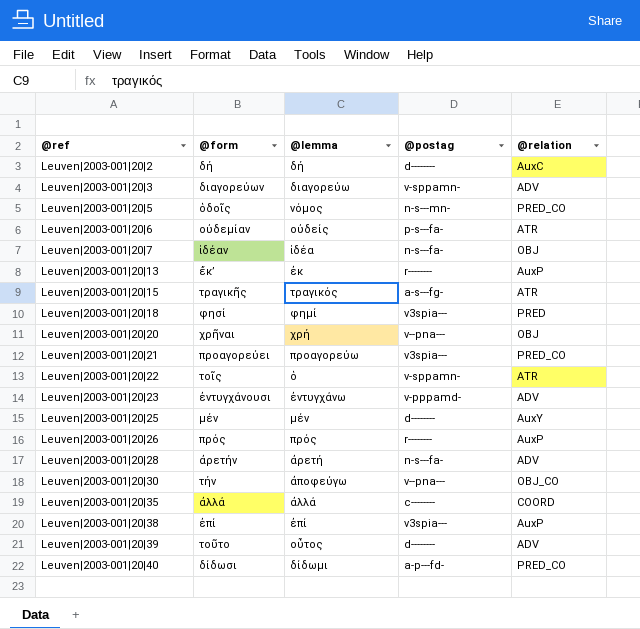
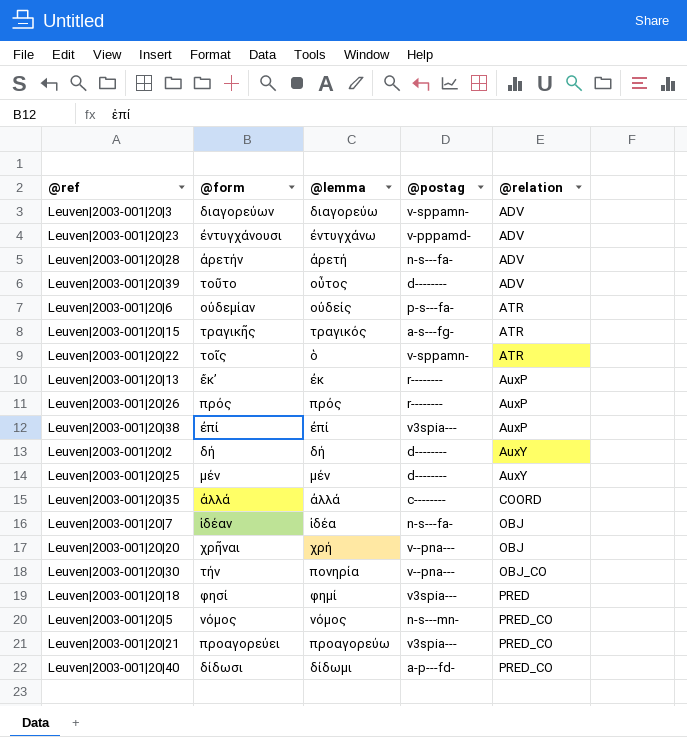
row order: @ref ascending -> @relation ascending
Leuven|2003-001|20|2 | @relation: AuxC -> AuxY
Leuven|2003-001|20|30 | @lemma: ἀποφεύγω -> πονηρία
Leuven|2003-001|20|5 | @form: ὁδοῖς -> νόμος

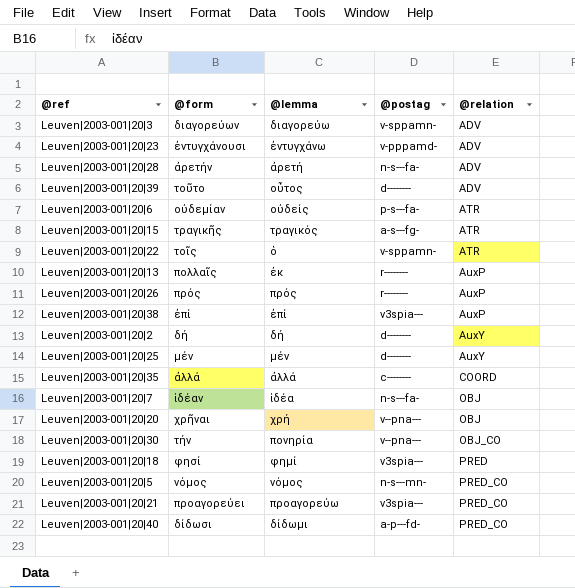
Leuven|2003-001|20|13 | @form: ἔκʼ -> πολλαῖς

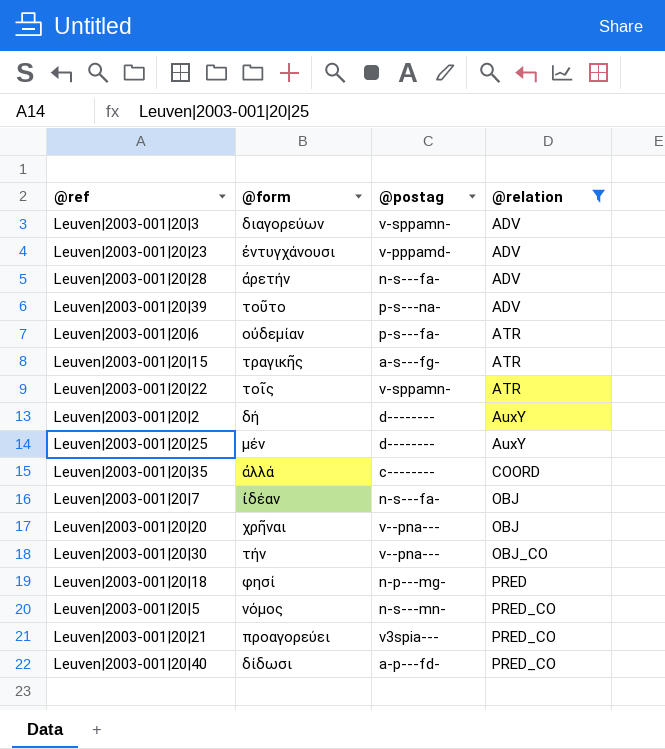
filter: none -> @relation != AuxP
column @lemma | position: 3 -> none
Leuven|2003-001|20|39 | @postag: d-------- -> p-s---na-
Leuven|2003-001|20|18 | @postag: v3spia--- -> n-p---mg-

